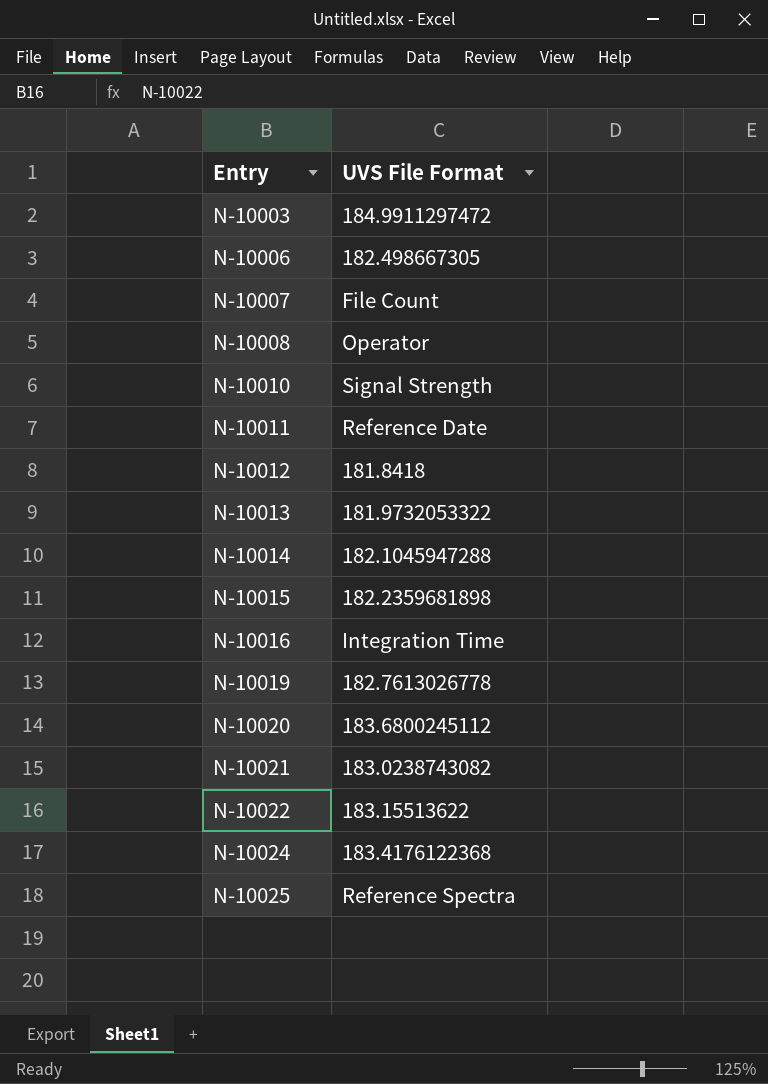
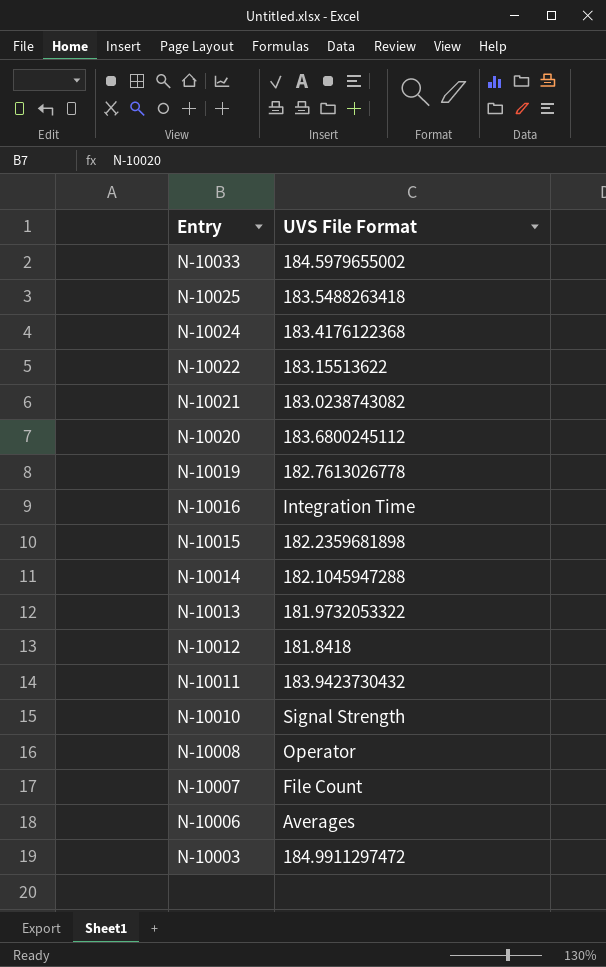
row order: Entry ascending -> Entry descending
row N-10033: none -> 184.5979655002
N-10025 | UVS File Format: Reference Spectra -> 183.5488263418
N-10011 | UVS File Format: Reference Date -> 183.9423730432
N-10006 | UVS File Format: 182.498667305 -> Averages

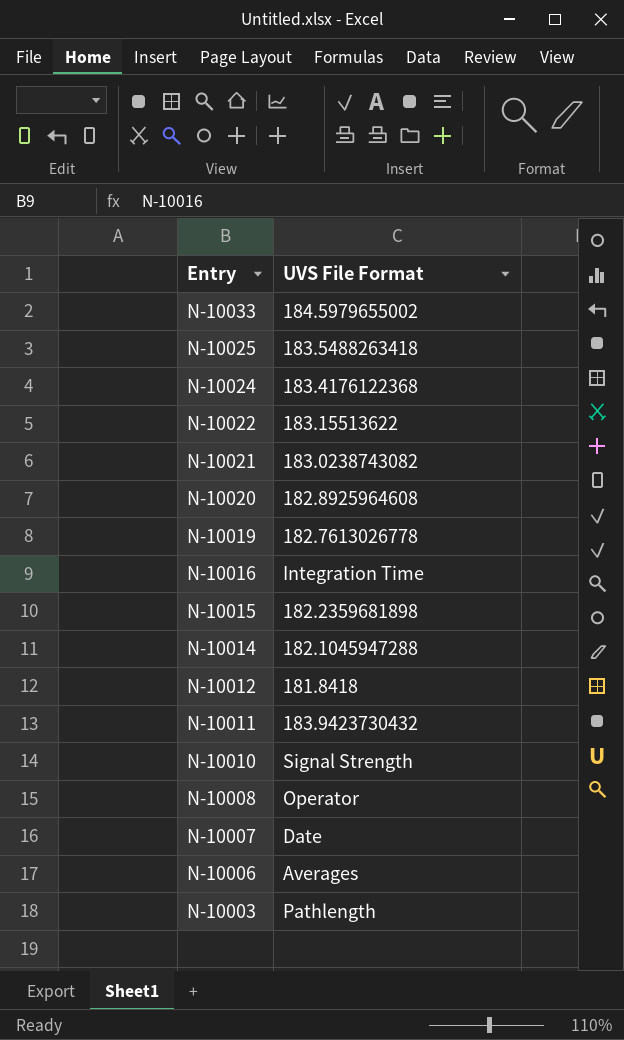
row N-10013: 181.9732053322 -> none
N-10020 | UVS File Format: 183.6800245112 -> 182.8925964608
N-10007 | UVS File Format: File Count -> Date
N-10003 | UVS File Format: 184.9911297472 -> Pathlength

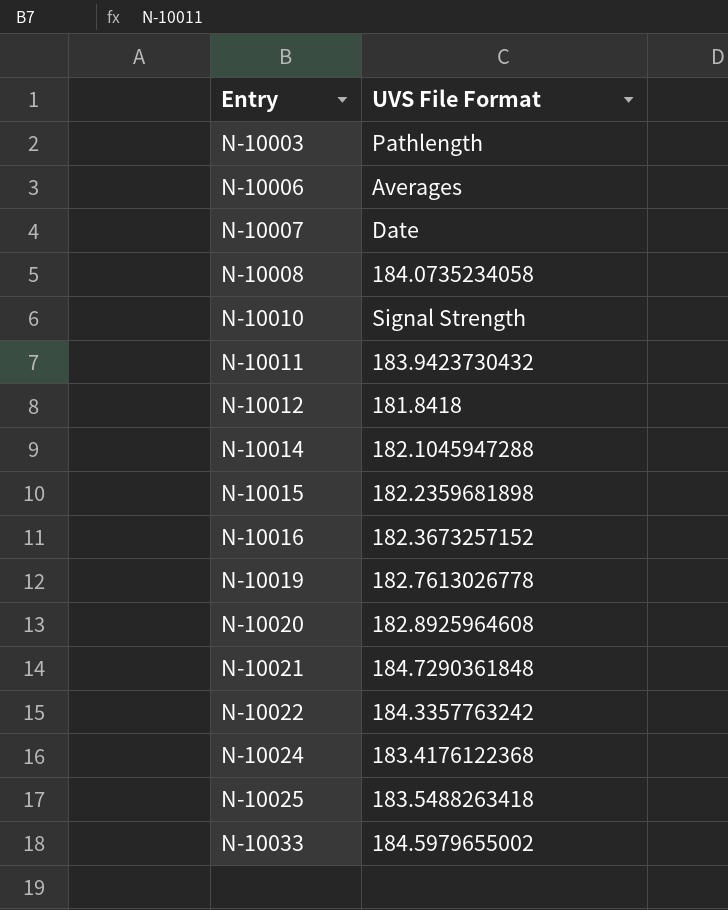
row order: Entry descending -> Entry ascending
N-10008 | UVS File Format: Operator -> 184.0735234058
N-10016 | UVS File Format: Integration Time -> 182.3673257152
N-10021 | UVS File Format: 183.0238743082 -> 184.7290361848
N-10022 | UVS File Format: 183.15513622 -> 184.3357763242

